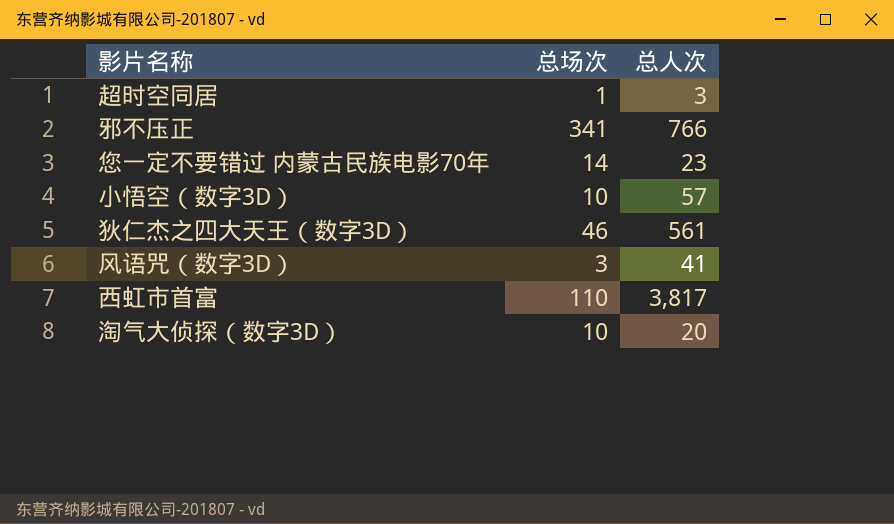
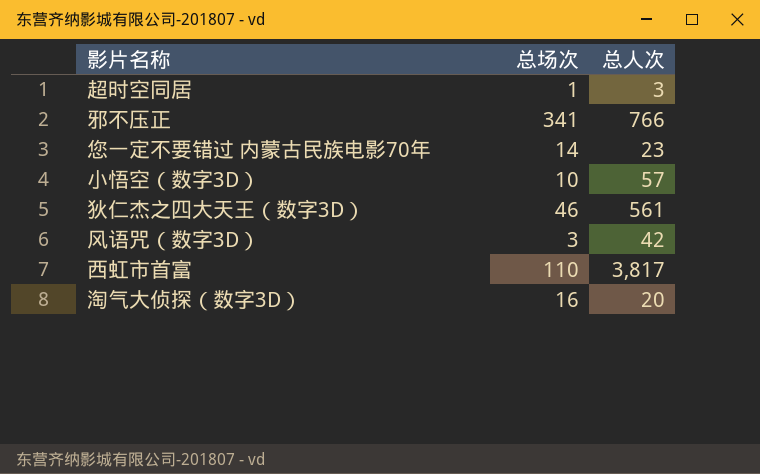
风语咒（数字3D） | 总人次: 41 -> 42
淘气大侦探（数字3D） | 总场次: 10 -> 16

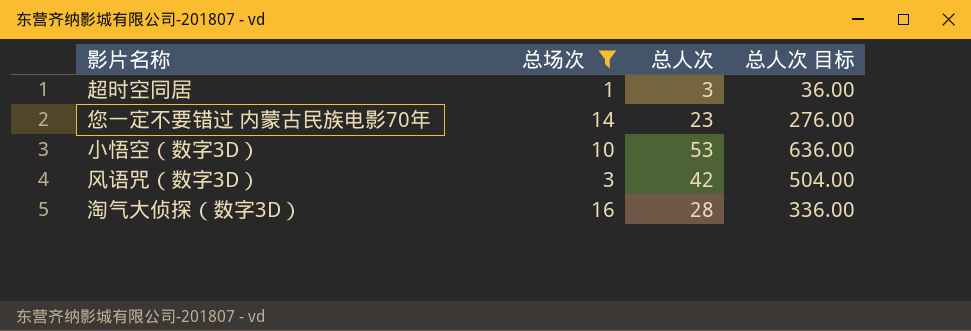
filter: none -> 总场次 <= 16
column 总人次 目标 | formula: none -> [总人次] * 12
小悟空（数字3D） | 总人次: 57 -> 53
淘气大侦探（数字3D） | 总人次: 20 -> 28

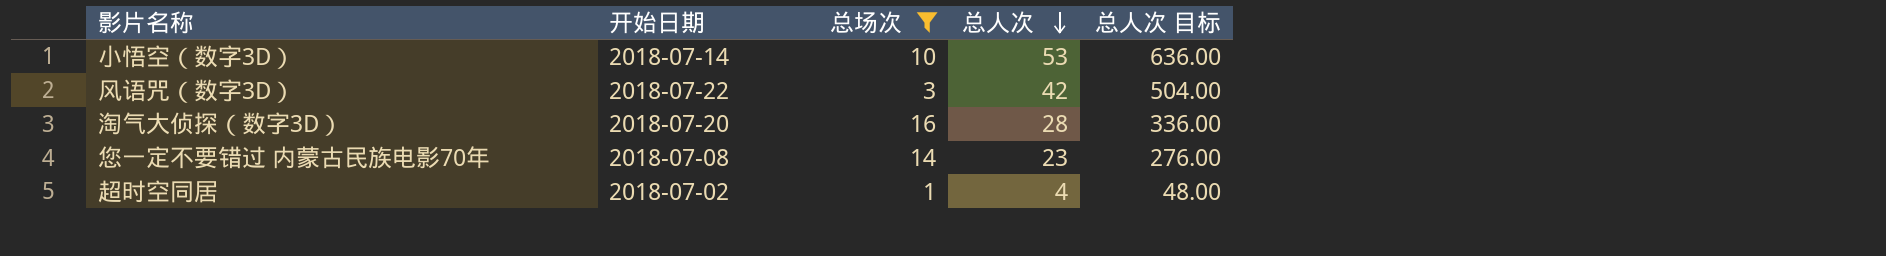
row order: none -> 总人次 descending
column 开始日期 | position: none -> 2
超时空同居 | 总人次: 3 -> 4
超时空同居 | 总人次 目标: 36.00 -> 48.00

